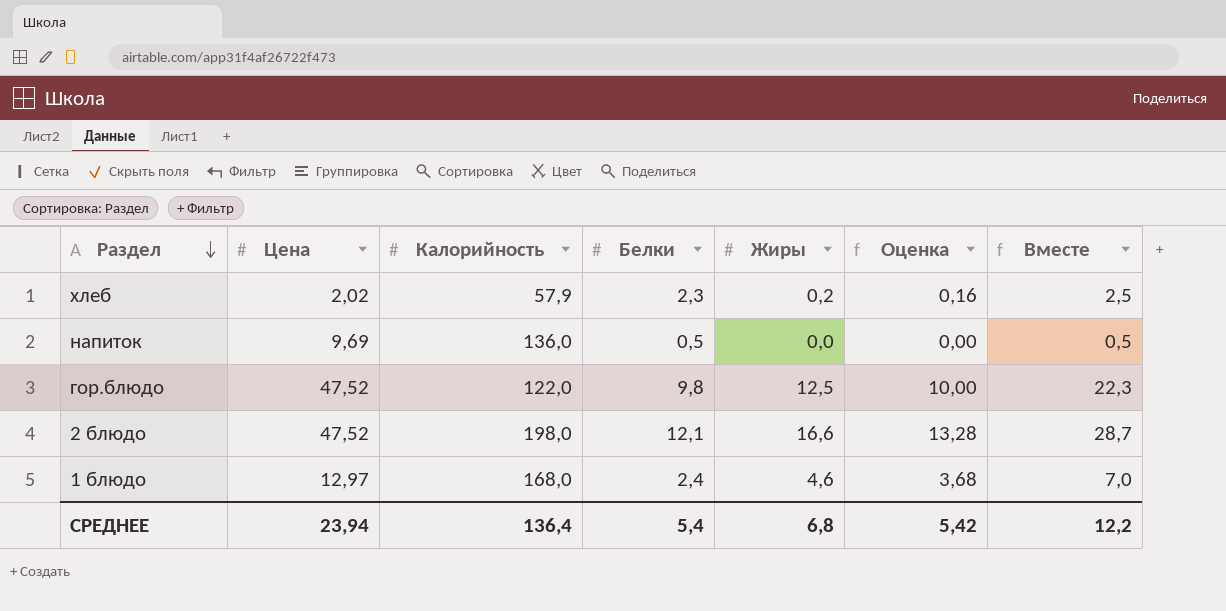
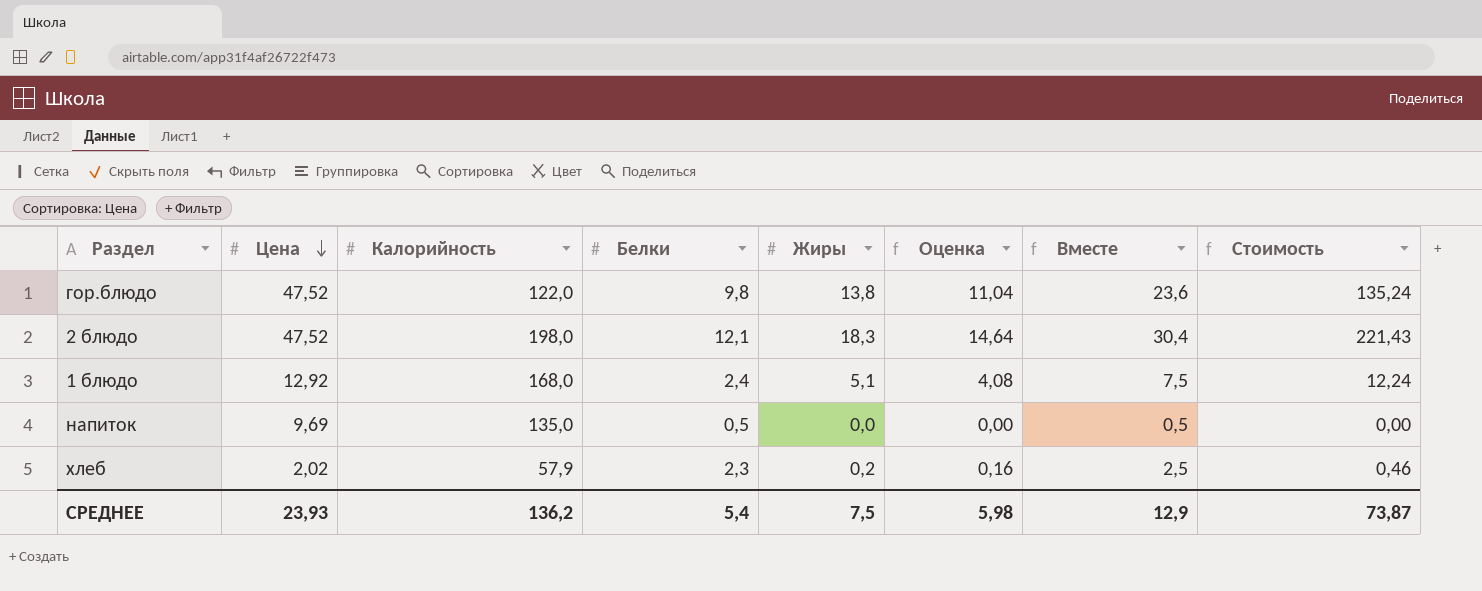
row order: Раздел descending -> Цена descending
column Стоимость | formula: none -> [Белки] * [Жиры]
гор.блюдо | Жиры: 12,5 -> 13,8
гор.блюдо | Оценка: 10,00 -> 11,04
гор.блюдо | Вместе: 22,3 -> 23,6
2 блюдо | Жиры: 16,6 -> 18,3
2 блюдо | Оценка: 13,28 -> 14,64
2 блюдо | Вместе: 28,7 -> 30,4
1 блюдо | Цена: 12,97 -> 12,92
1 блюдо | Жиры: 4,6 -> 5,1
1 блюдо | Оценка: 3,68 -> 4,08
1 блюдо | Вместе: 7,0 -> 7,5
напиток | Калорийность: 136,0 -> 135,0
СРЕДНЕЕ | Цена: 23,94 -> 23,93
СРЕДНЕЕ | Калорийность: 136,4 -> 136,2
СРЕДНЕЕ | Жиры: 6,8 -> 7,5
СРЕДНЕЕ | Оценка: 5,42 -> 5,98
СРЕДНЕЕ | Вместе: 12,2 -> 12,9

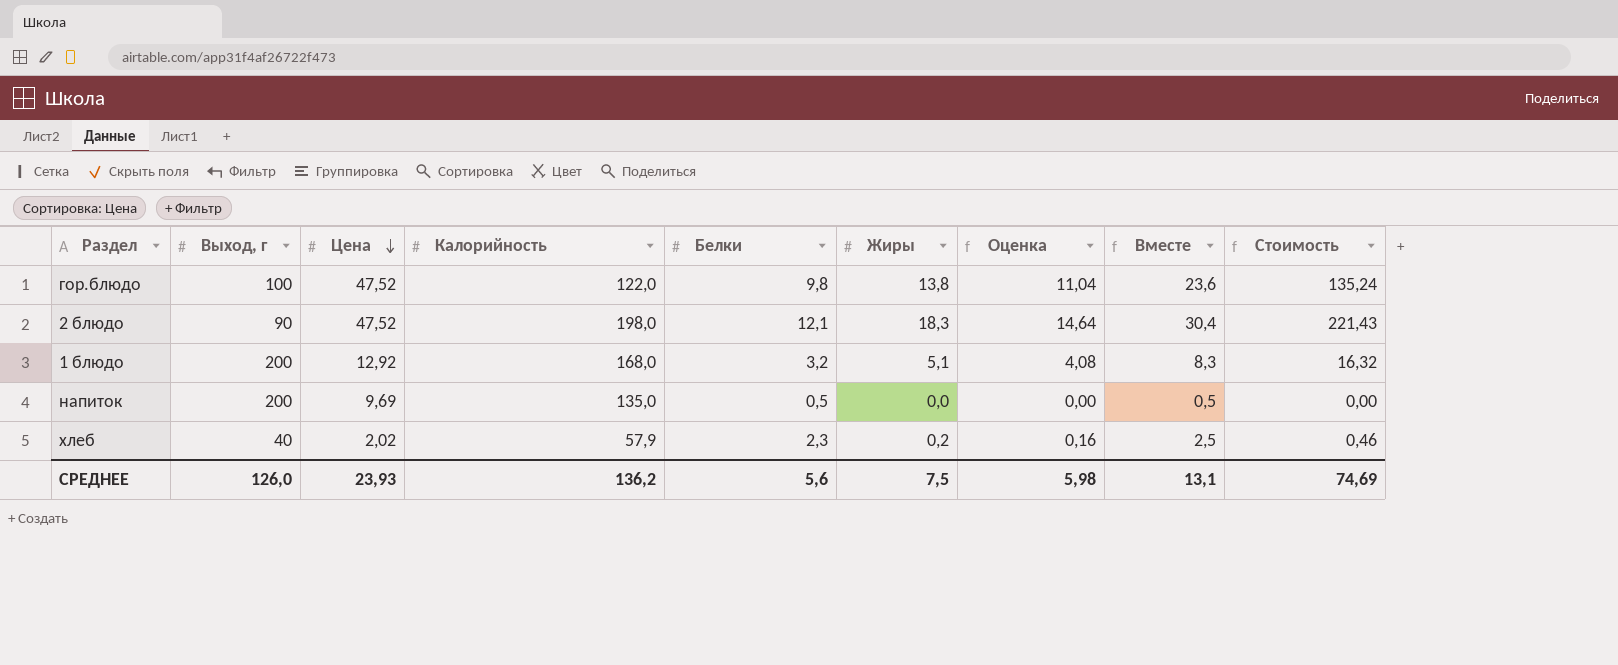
column Выход, г | position: none -> 2
1 блюдо | Белки: 2,4 -> 3,2
1 блюдо | Вместе: 7,5 -> 8,3
1 блюдо | Стоимость: 12,24 -> 16,32
СРЕДНЕЕ | Белки: 5,4 -> 5,6
СРЕДНЕЕ | Вместе: 12,9 -> 13,1
СРЕДНЕЕ | Стоимость: 73,87 -> 74,69

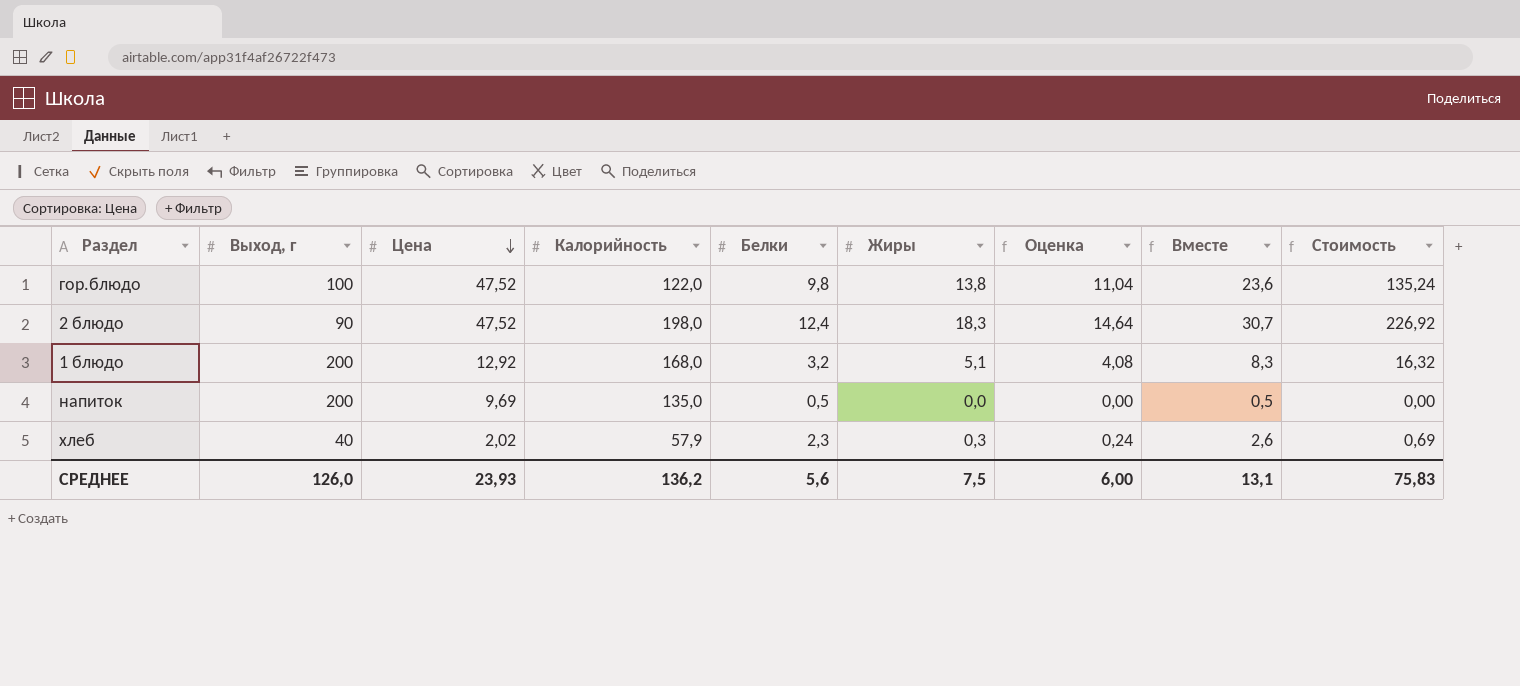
2 блюдо | Белки: 12,1 -> 12,4
2 блюдо | Вместе: 30,4 -> 30,7
2 блюдо | Стоимость: 221,43 -> 226,92
хлеб | Жиры: 0,2 -> 0,3
хлеб | Оценка: 0,16 -> 0,24
хлеб | Вместе: 2,5 -> 2,6
хлеб | Стоимость: 0,46 -> 0,69
СРЕДНЕЕ | Оценка: 5,98 -> 6,00
СРЕДНЕЕ | Стоимость: 74,69 -> 75,83

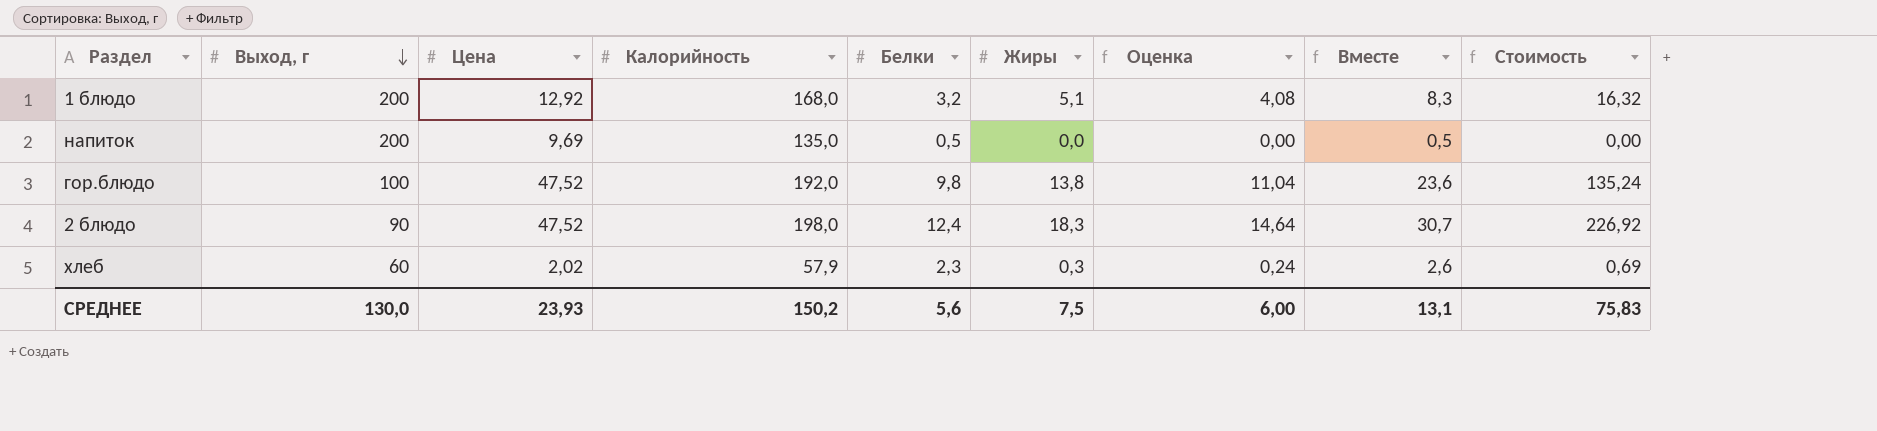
row order: Цена descending -> Выход, г descending
гор.блюдо | Калорийность: 122,0 -> 192,0
хлеб | Выход, г: 40 -> 60
СРЕДНЕЕ | Выход, г: 126,0 -> 130,0
СРЕДНЕЕ | Калорийность: 136,2 -> 150,2

